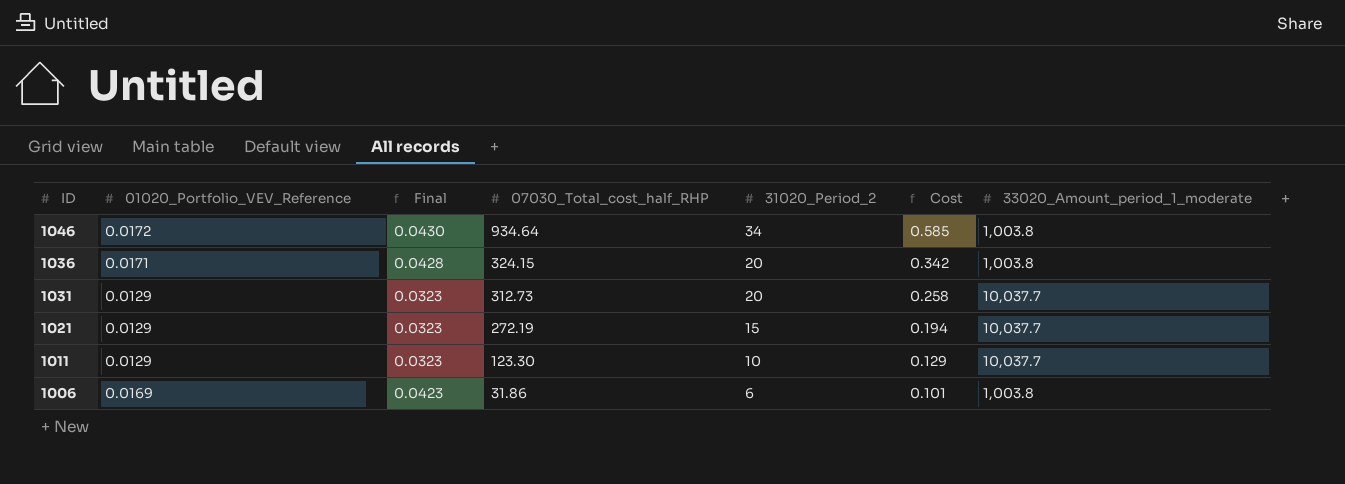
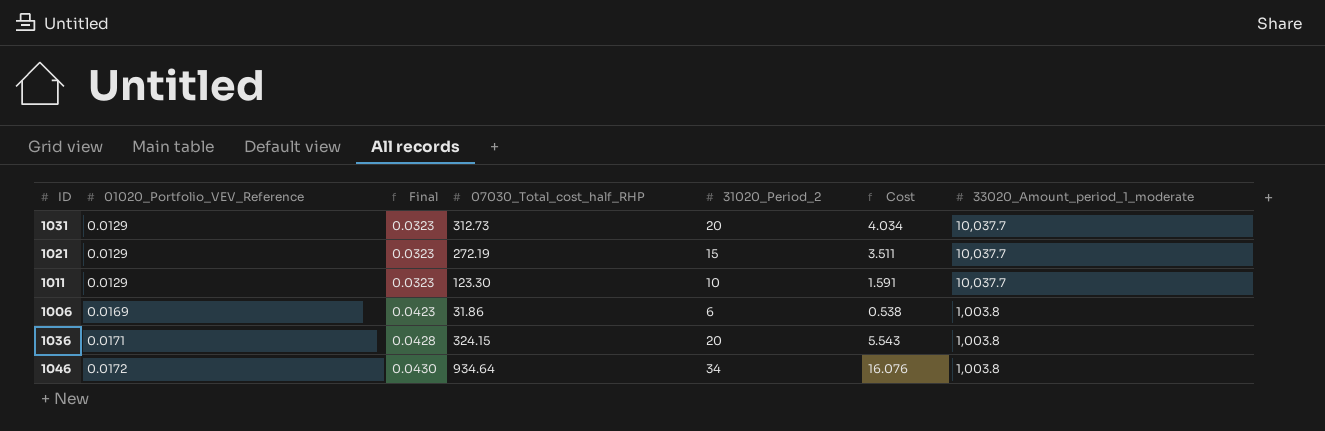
row order: ID descending -> 01020_Portfolio_VEV_Reference ascending
column Cost | formula: [01020_Portfolio_VEV_Reference] * [31020_Period_2] -> [01020_Portfolio_VEV_Reference] * [07030_Total_cost_half_RHP]

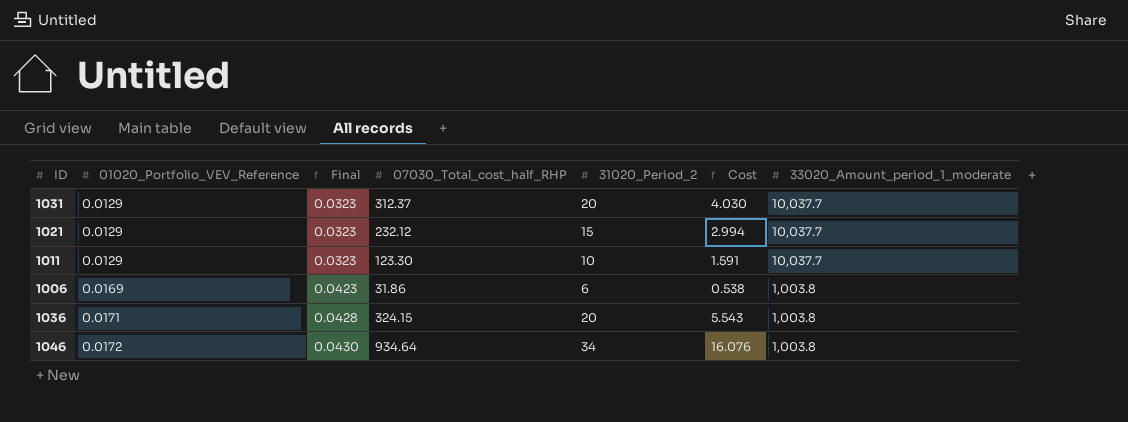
1031 | 07030_Total_cost_half_RHP: 312.73 -> 312.37
1031 | Cost: 4.034 -> 4.030
1021 | 07030_Total_cost_half_RHP: 272.19 -> 232.12
1021 | Cost: 3.511 -> 2.994

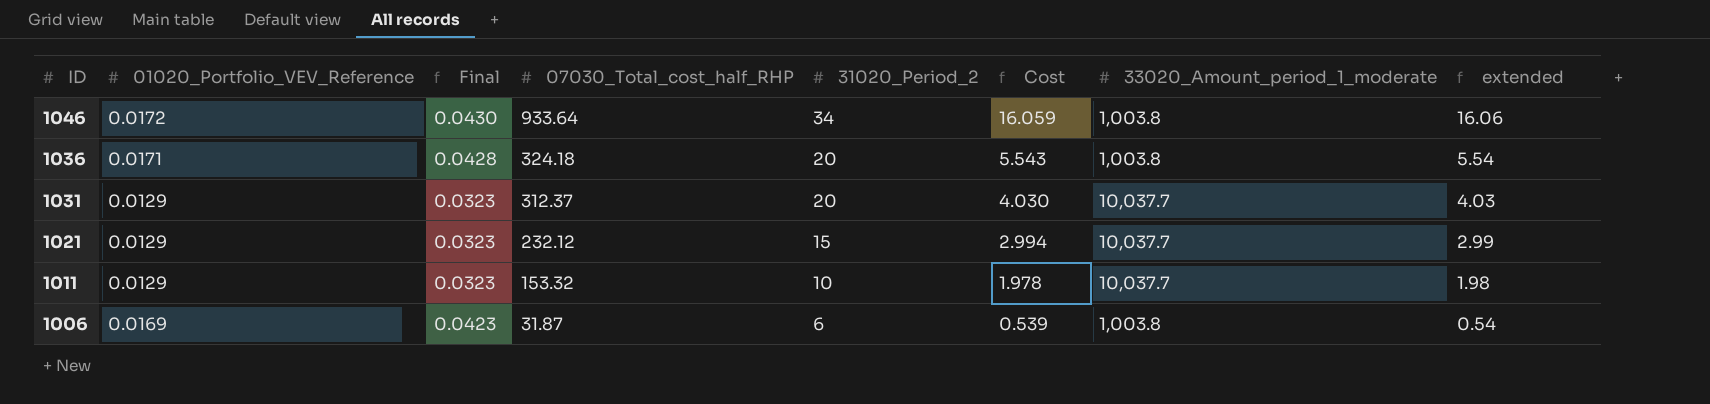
row order: 01020_Portfolio_VEV_Reference ascending -> ID descending
column extended | formula: none -> [01020_Portfolio_VEV_Reference] * [07030_Total_cost_half_RHP]
1046 | 07030_Total_cost_half_RHP: 934.64 -> 933.64
1046 | Cost: 16.076 -> 16.059
1036 | 07030_Total_cost_half_RHP: 324.15 -> 324.18
1011 | 07030_Total_cost_half_RHP: 123.30 -> 153.32
1011 | Cost: 1.591 -> 1.978
1006 | 07030_Total_cost_half_RHP: 31.86 -> 31.87
1006 | Cost: 0.538 -> 0.539

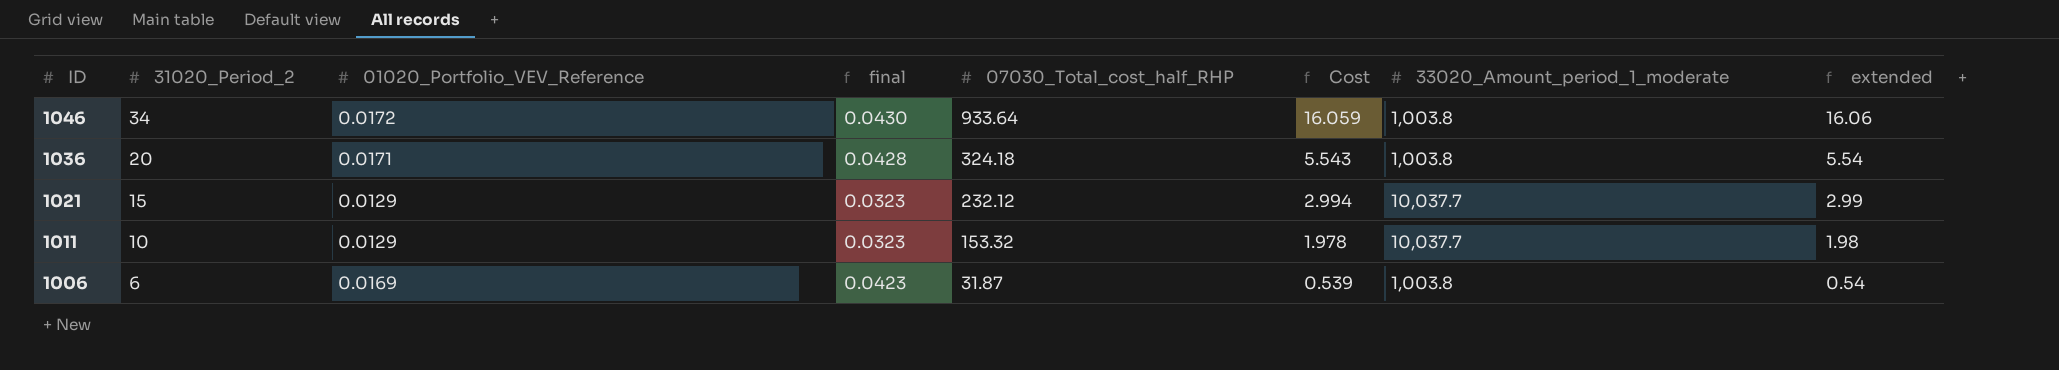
column 31020_Period_2 | position: 5 -> 2
column name: Final -> final
row 1031: 0.0129 | 0.0323 | 312.37 | 20 | 4.030 | 10,037.7 | 4.03 -> none

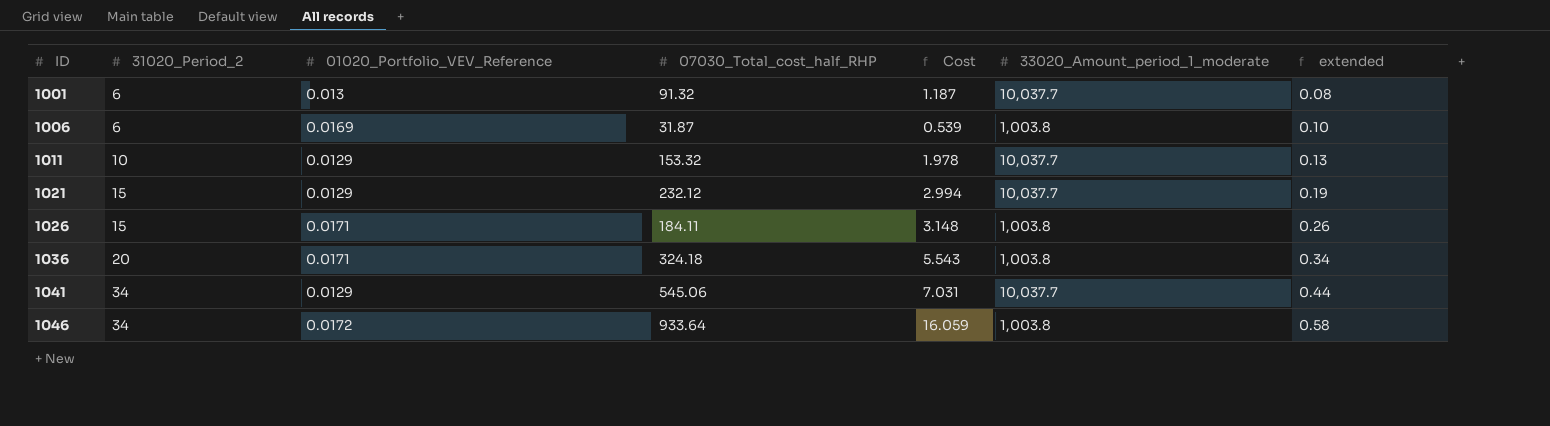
row order: ID descending -> ID ascending
column final | formula: [01020_Portfolio_VEV_Reference] * 2.5 -> none
column extended | formula: [01020_Portfolio_VEV_Reference] * [07030_Total_cost_half_RHP] -> [31020_Period_2] * [01020_Portfolio_VEV_Reference]
row 1001: none -> 6 | 0.013 | 91.32 | 1.187 | 10,037.7 | 0.08
row 1026: none -> 15 | 0.0171 | 184.11 | 3.148 | 1,003.8 | 0.26
row 1041: none -> 34 | 0.0129 | 545.06 | 7.031 | 10,037.7 | 0.44

